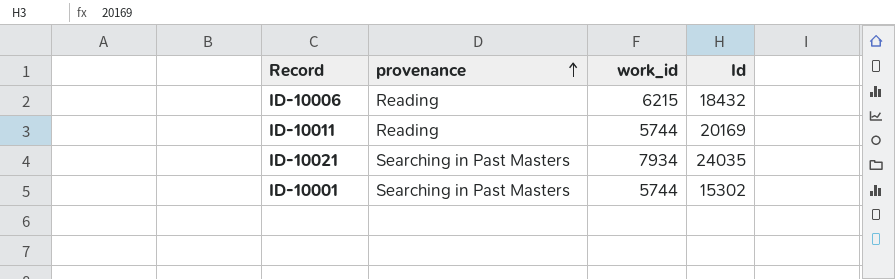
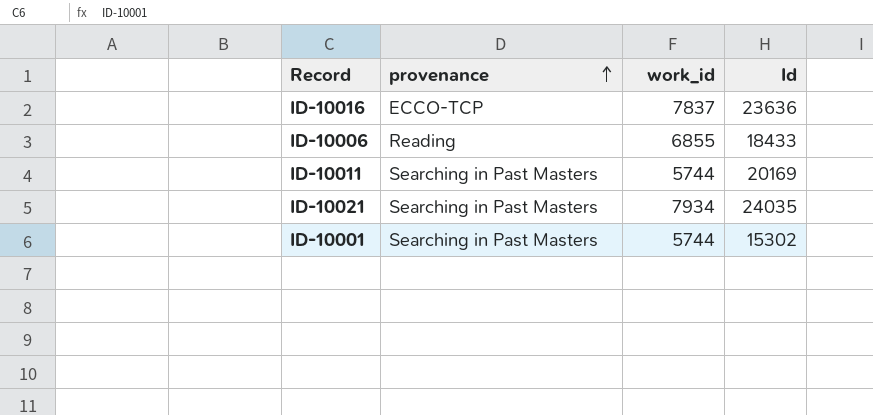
row ID-10016: none -> ECCO-TCP | 7837 | 23636
ID-10006 | work_id: 6215 -> 6855
ID-10006 | Id: 18432 -> 18433
ID-10011 | provenance: Reading -> Searching in Past Masters

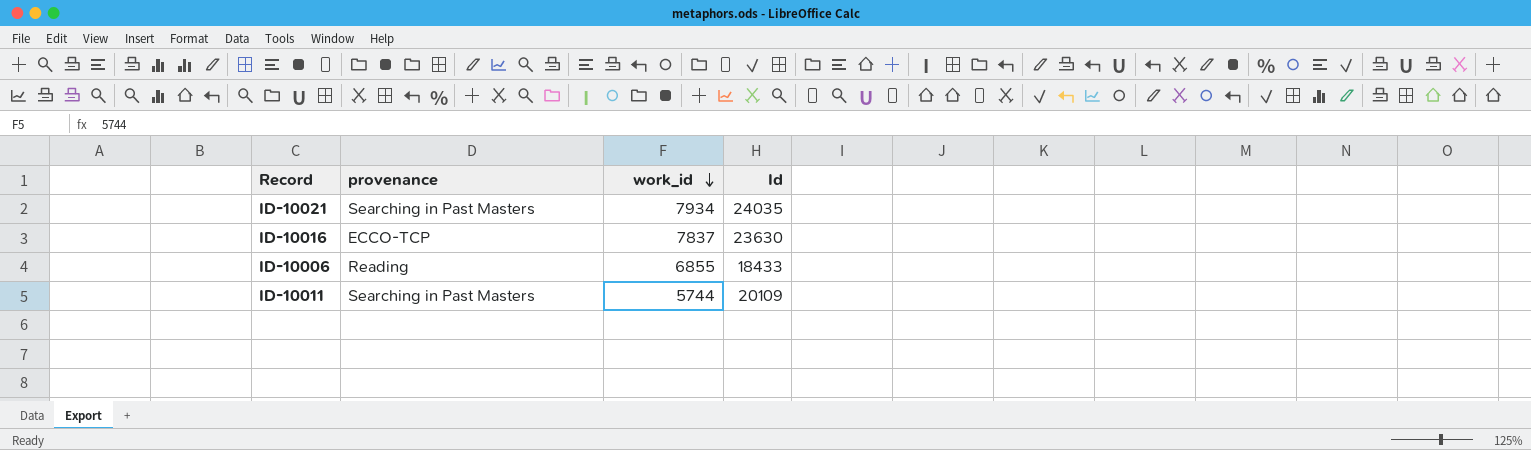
row order: provenance ascending -> work_id descending
row ID-10001: Searching in Past Masters | 5744 | 15302 -> none
ID-10016 | Id: 23636 -> 23630
ID-10011 | Id: 20169 -> 20109

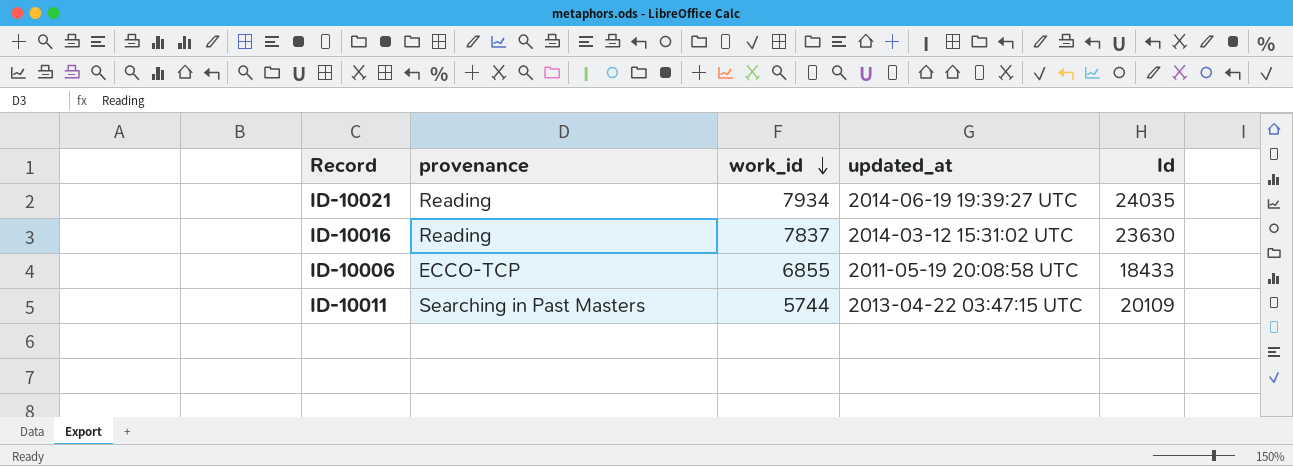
column updated_at | position: none -> 4
ID-10021 | provenance: Searching in Past Masters -> Reading
ID-10016 | provenance: ECCO-TCP -> Reading
ID-10006 | provenance: Reading -> ECCO-TCP

